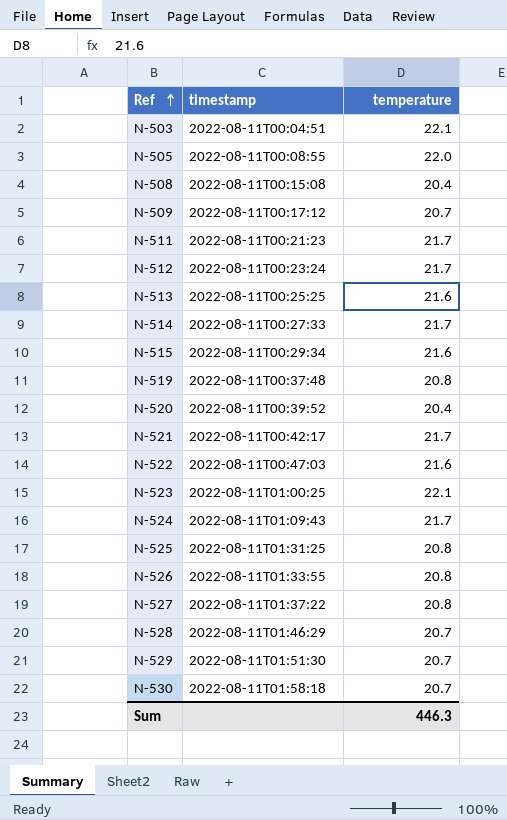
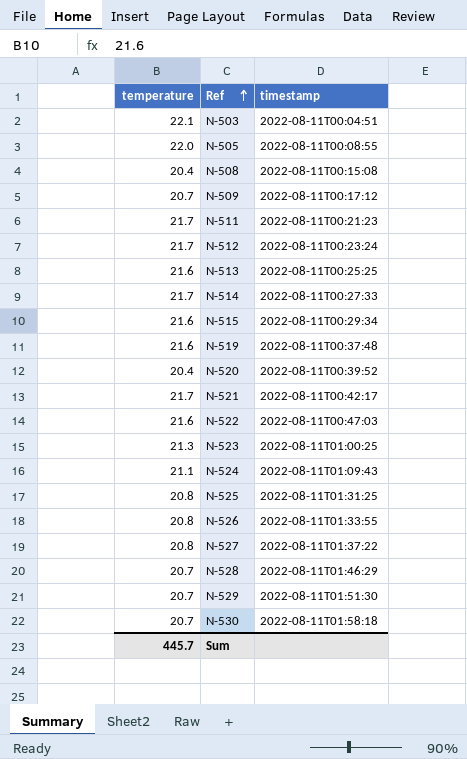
column temperature | position: 3 -> 1
N-519 | temperature: 20.8 -> 21.6
N-523 | temperature: 22.1 -> 21.3
N-524 | temperature: 21.7 -> 21.1
Sum | temperature: 446.3 -> 445.7

